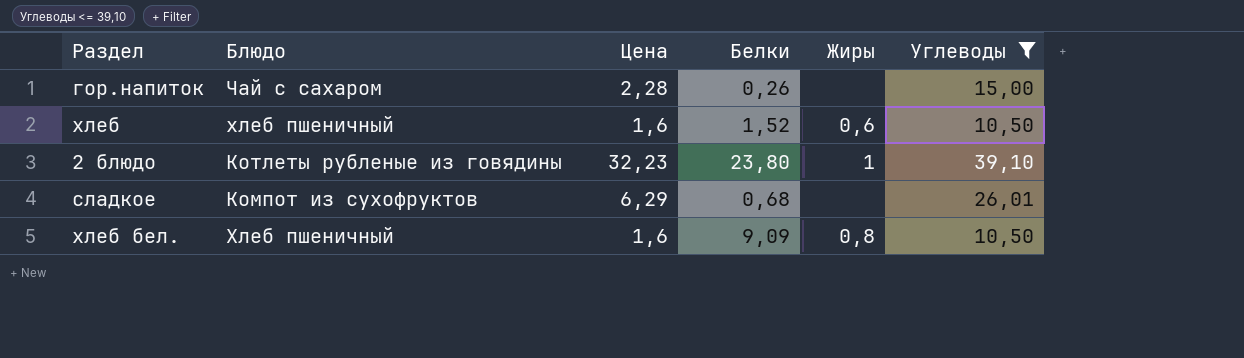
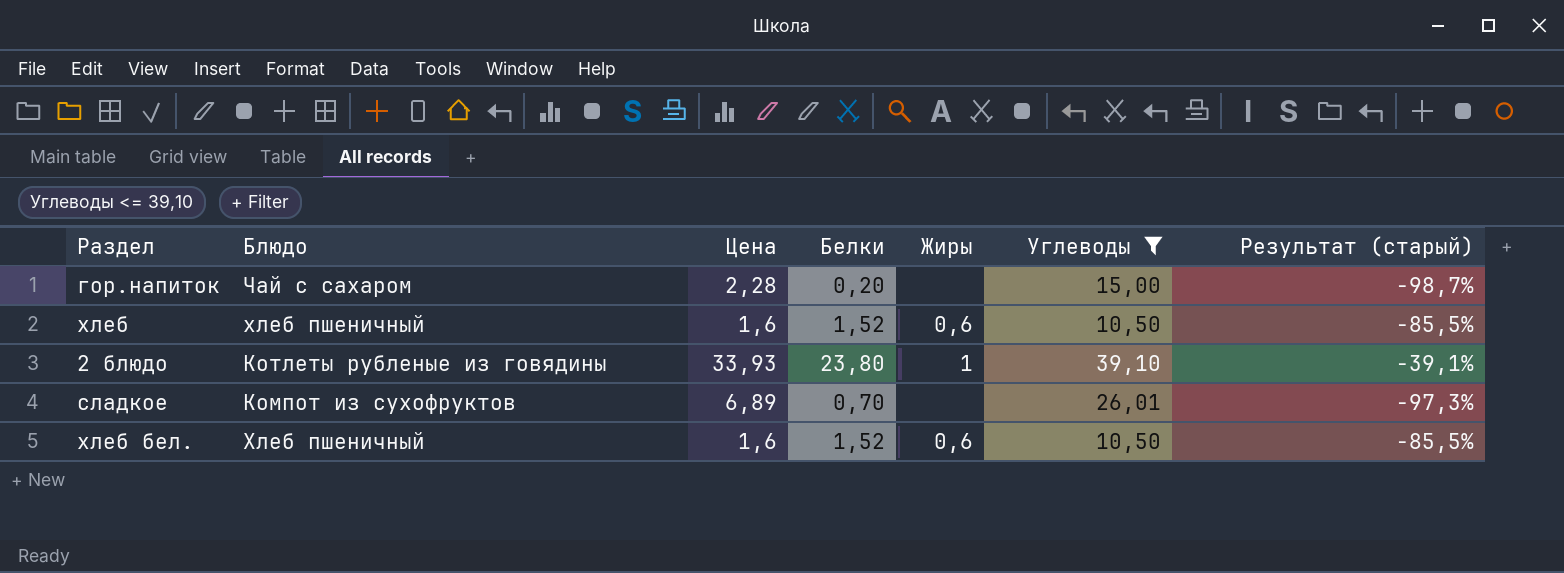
column Результат (старый) | formula: none -> ([Белки] - [Углеводы]) / [Углеводы]
гор.напиток | Белки: 0,26 -> 0,20
2 блюдо | Цена: 32,23 -> 33,93
сладкое | Цена: 6,29 -> 6,89
сладкое | Белки: 0,68 -> 0,70
хлеб бел. | Белки: 9,09 -> 1,52
хлеб бел. | Жиры: 0,8 -> 0,6

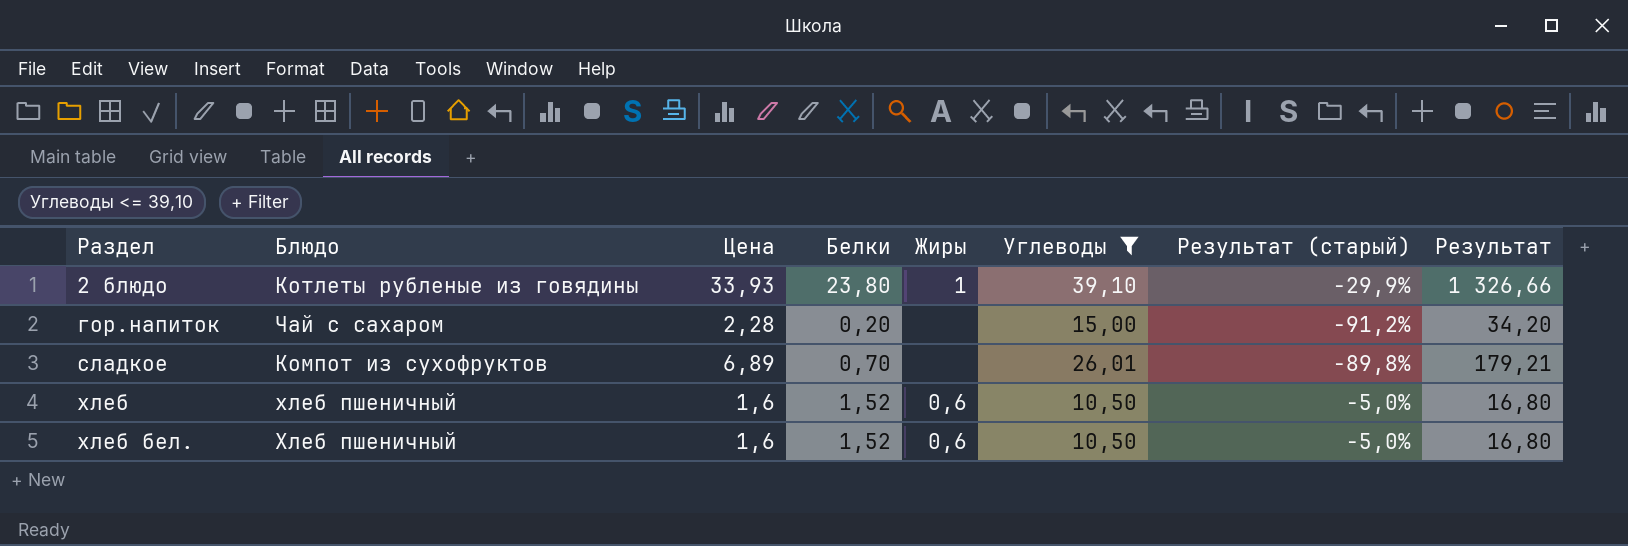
row order: none -> Раздел ascending
column Результат (старый) | formula: ([Белки] - [Углеводы]) / [Углеводы] -> ([Белки] - [Цена]) / [Цена]
column Результат | formula: none -> [Цена] * [Углеводы]

